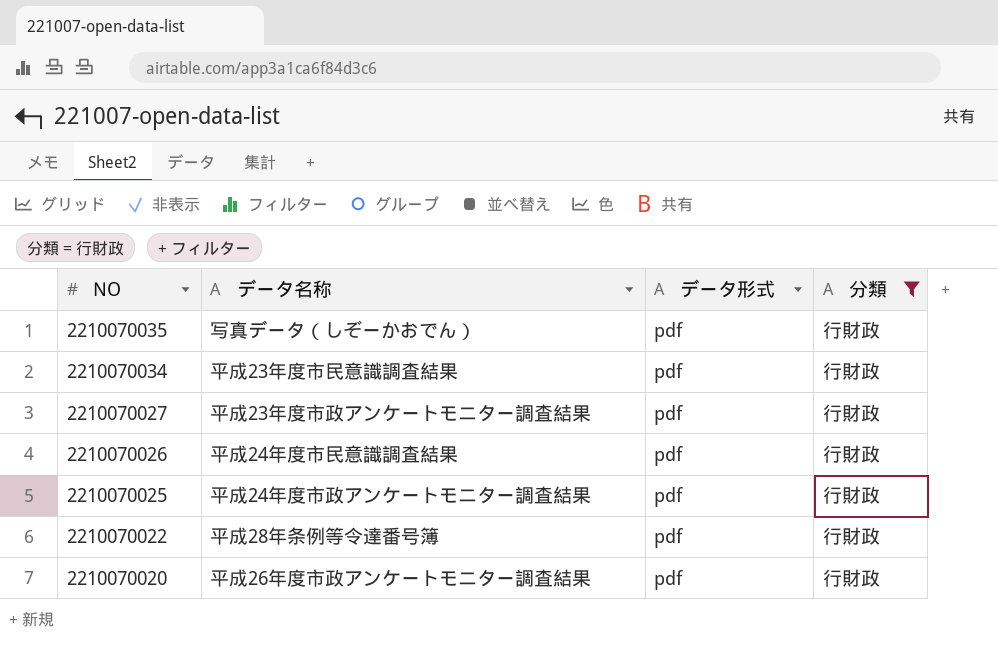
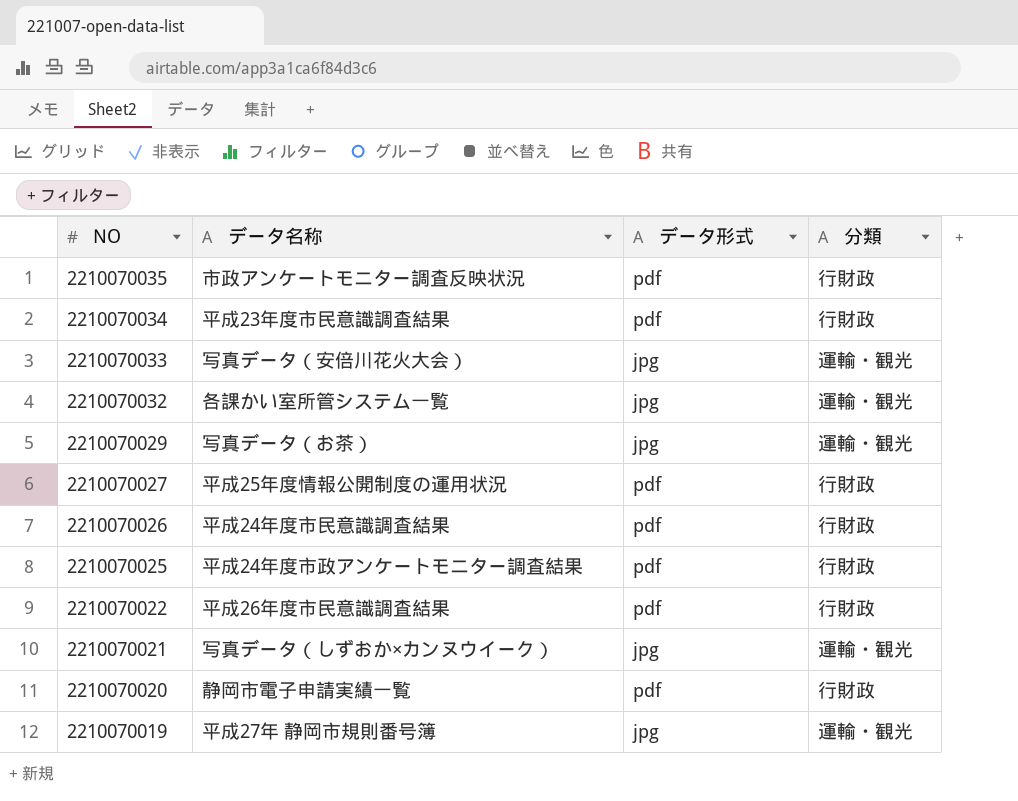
filter: 分類 = 行財政 -> none
2210070035 | データ名称: 写真データ（しぞーかおでん） -> 市政アンケートモニター調査反映状況
2210070027 | データ名称: 平成23年度市政アンケートモニター調査結果 -> 平成25年度情報公開制度の運用状況
2210070022 | データ名称: 平成28年条例等令達番号簿 -> 平成26年度市民意識調査結果
2210070020 | データ名称: 平成26年度市政アンケートモニター調査結果 -> 静岡市電子申請実績一覧

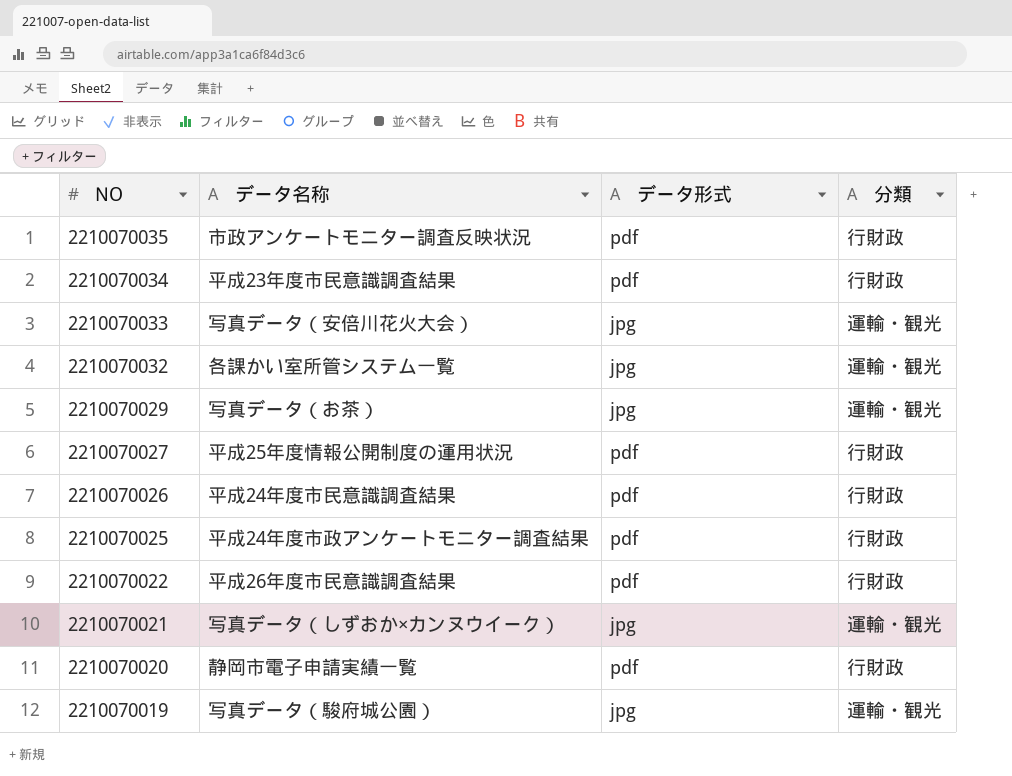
2210070019 | データ名称: 平成27年 静岡市規則番号簿 -> 写真データ（駿府城公園）

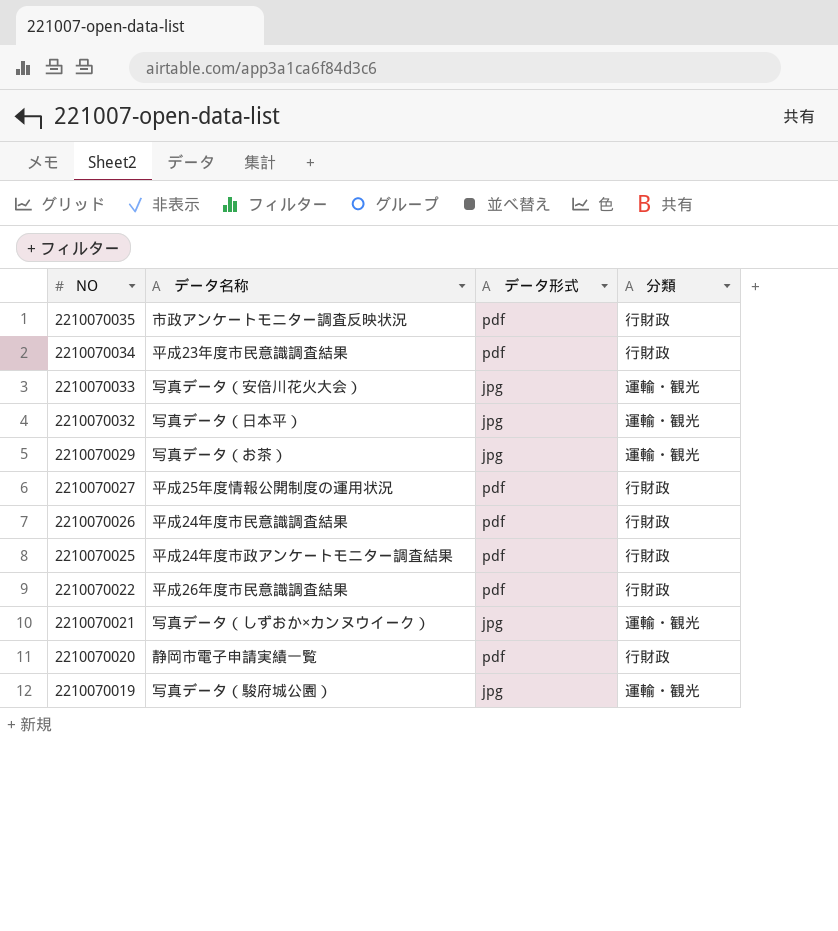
2210070032 | データ名称: 各課かい室所管システム一覧 -> 写真データ（日本平）

